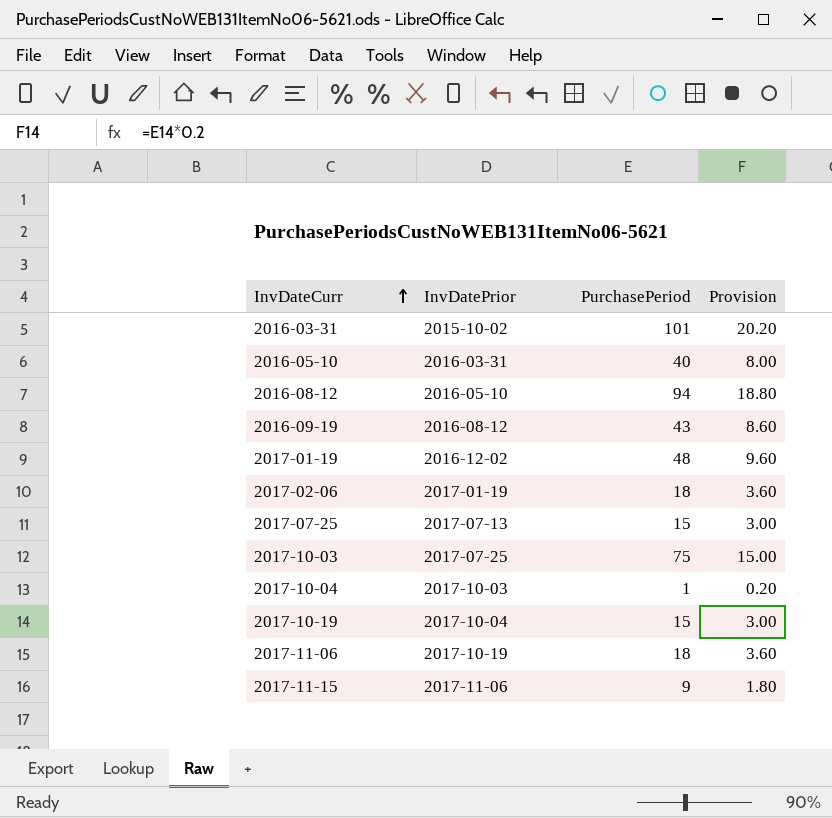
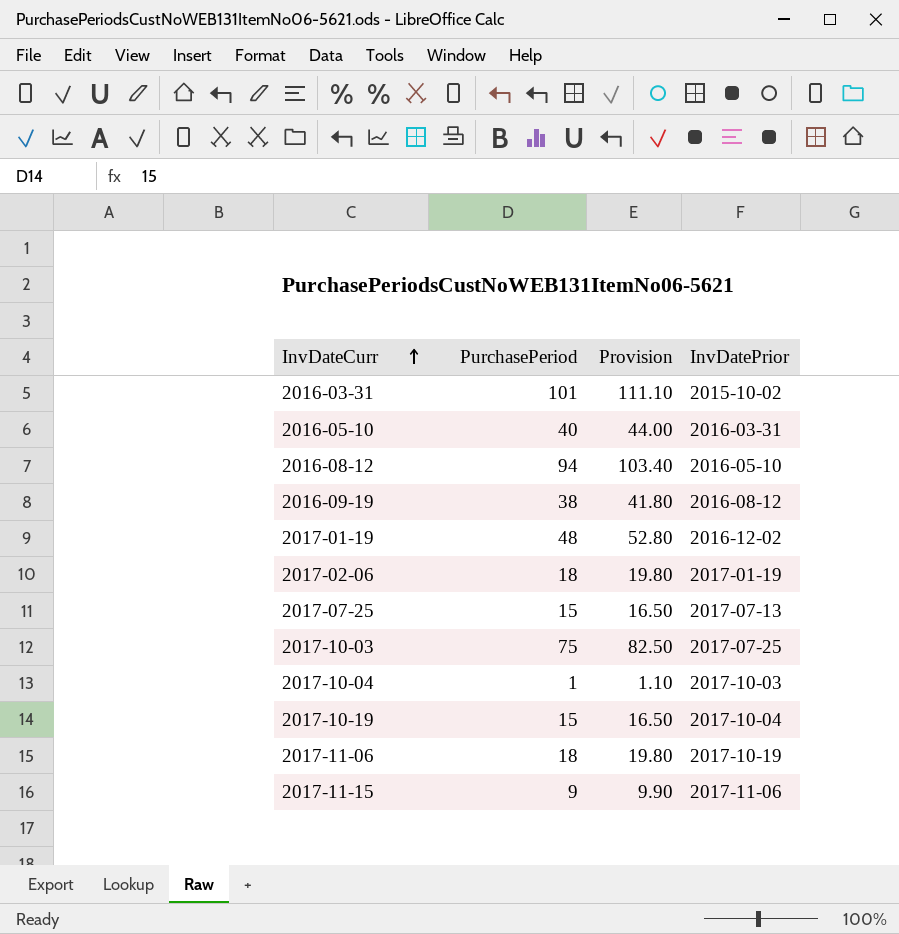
column Provision | formula: [PurchasePeriod] * 0.2 -> [PurchasePeriod] * 1.1
column InvDatePrior | position: 2 -> 4
2016-09-19 | PurchasePeriod: 43 -> 38

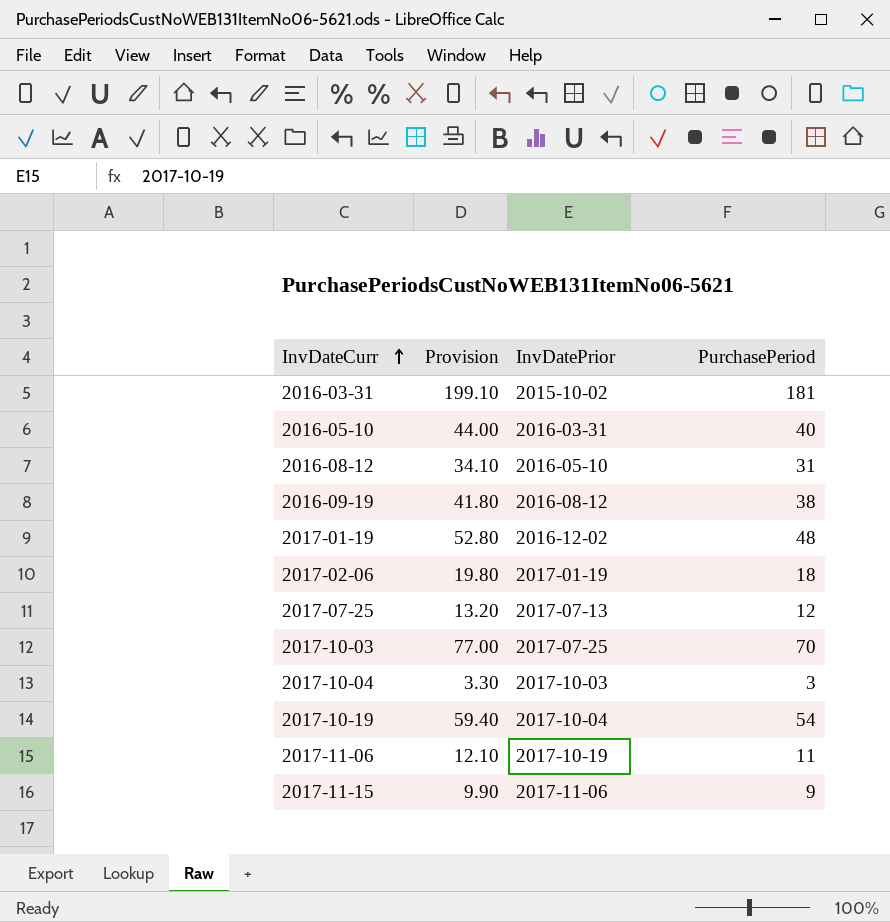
column PurchasePeriod | position: 2 -> 4
2016-03-31 | Provision: 111.10 -> 199.10
2016-03-31 | PurchasePeriod: 101 -> 181
2016-08-12 | Provision: 103.40 -> 34.10
2016-08-12 | PurchasePeriod: 94 -> 31
2017-07-25 | Provision: 16.50 -> 13.20
2017-07-25 | PurchasePeriod: 15 -> 12
2017-10-03 | Provision: 82.50 -> 77.00
2017-10-03 | PurchasePeriod: 75 -> 70
2017-10-04 | Provision: 1.10 -> 3.30
2017-10-04 | PurchasePeriod: 1 -> 3
2017-10-19 | Provision: 16.50 -> 59.40
2017-10-19 | PurchasePeriod: 15 -> 54
2017-11-06 | Provision: 19.80 -> 12.10
2017-11-06 | PurchasePeriod: 18 -> 11

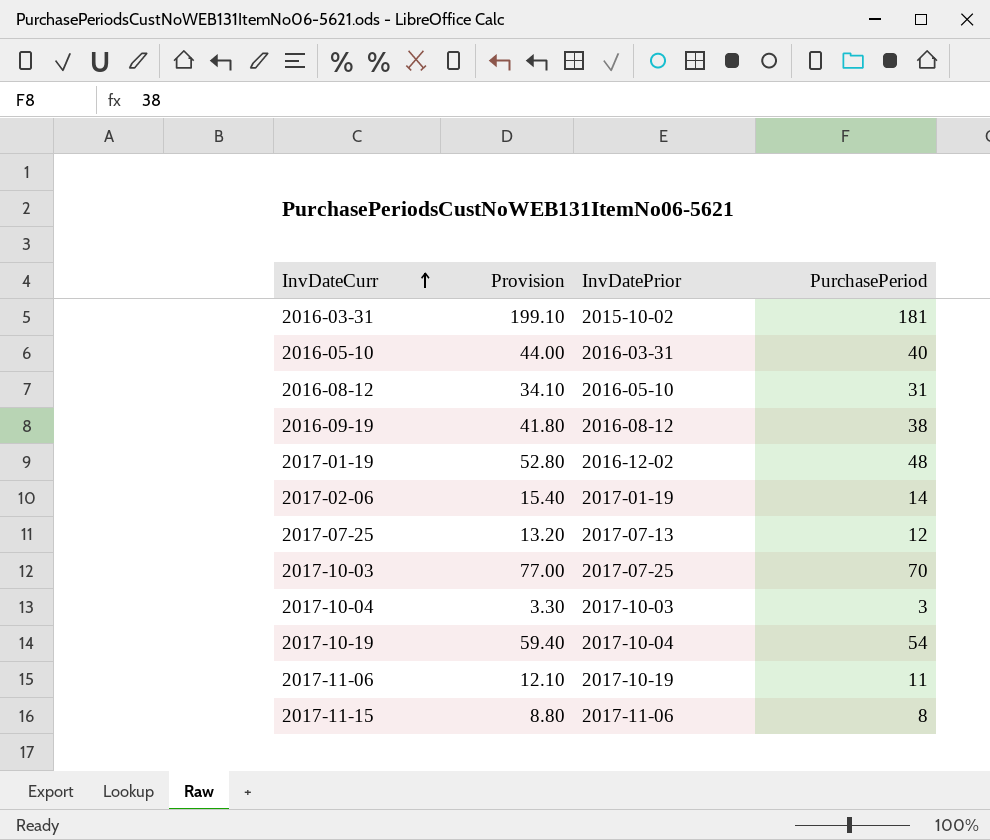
2017-02-06 | Provision: 19.80 -> 15.40
2017-02-06 | PurchasePeriod: 18 -> 14
2017-11-15 | Provision: 9.90 -> 8.80
2017-11-15 | PurchasePeriod: 9 -> 8

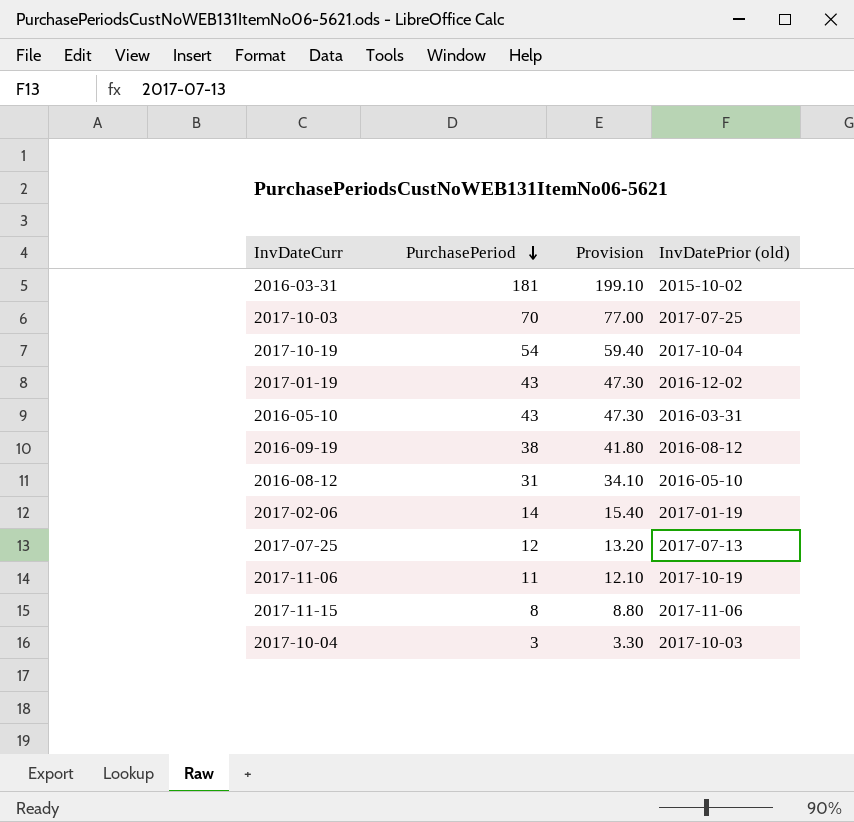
row order: InvDateCurr ascending -> PurchasePeriod descending
column PurchasePeriod | position: 4 -> 2
column name: InvDatePrior -> InvDatePrior (old)
2017-01-19 | PurchasePeriod: 48 -> 43
2017-01-19 | Provision: 52.80 -> 47.30
2016-05-10 | PurchasePeriod: 40 -> 43
2016-05-10 | Provision: 44.00 -> 47.30

